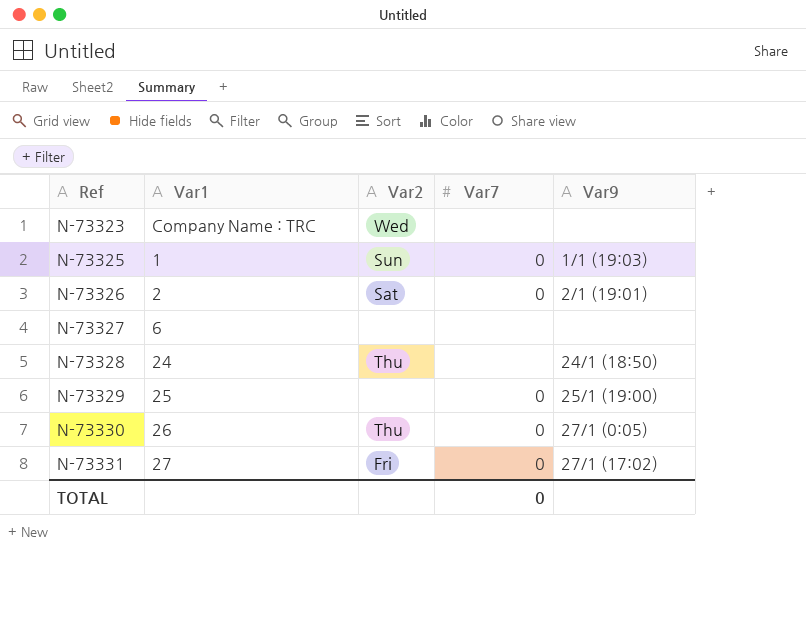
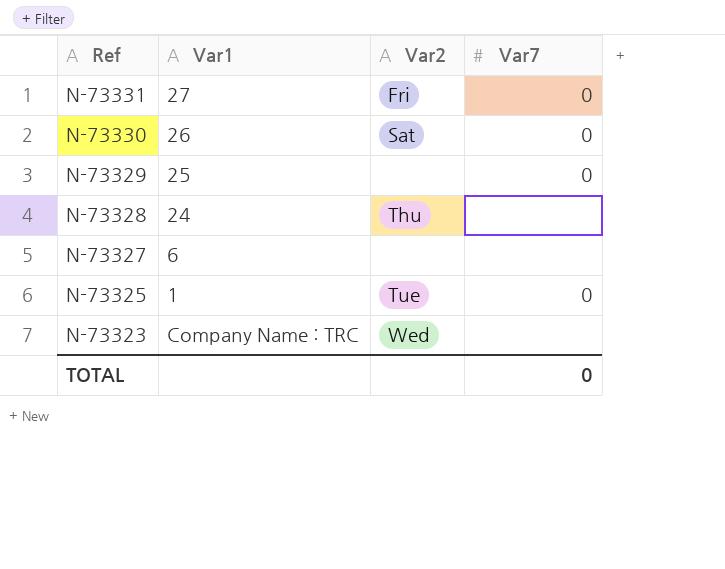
row order: Ref ascending -> Ref descending
column Var9 | position: 5 -> none
row N-73326: 2 | Sat | 0 | 2/1 (19:01) -> none
N-73330 | Var2: Thu -> Sat
N-73325 | Var2: Sun -> Tue

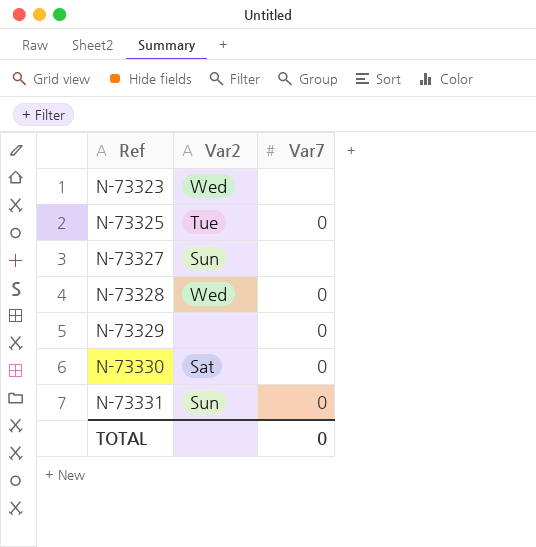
row order: Ref descending -> Ref ascending
column Var1 | position: 2 -> none
N-73327 | Var2: none -> Sun
N-73328 | Var2: Thu -> Wed
N-73328 | Var7: none -> 0
N-73331 | Var2: Fri -> Sun

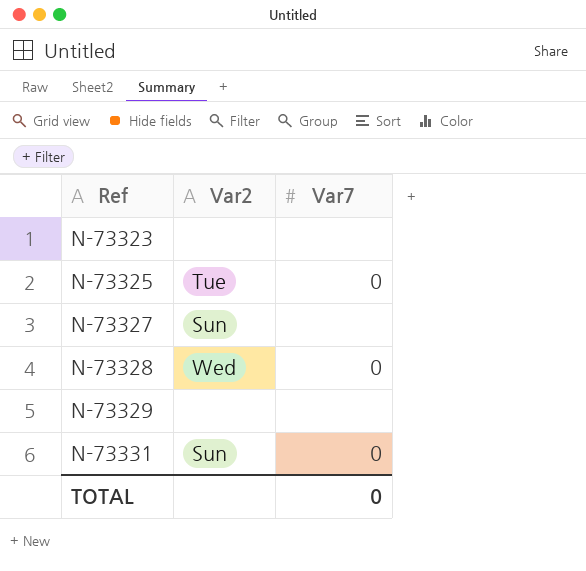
row N-73330: Sat | 0 -> none
N-73323 | Var2: Wed -> none
N-73329 | Var7: 0 -> none

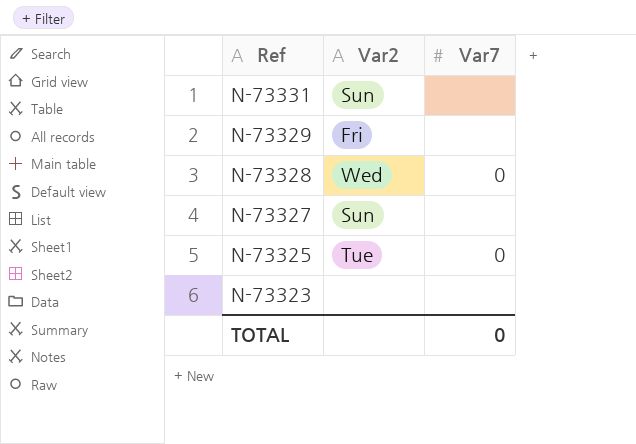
row order: Ref ascending -> Ref descending
N-73331 | Var7: 0 -> none
N-73329 | Var2: none -> Fri

